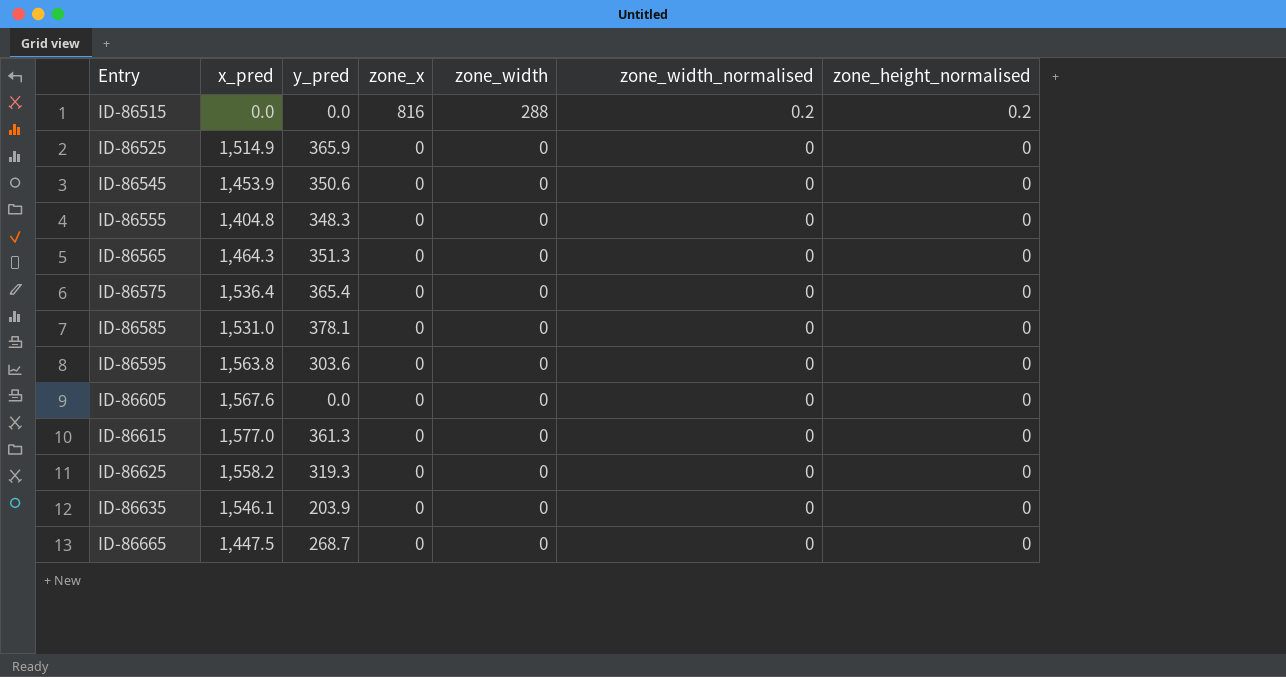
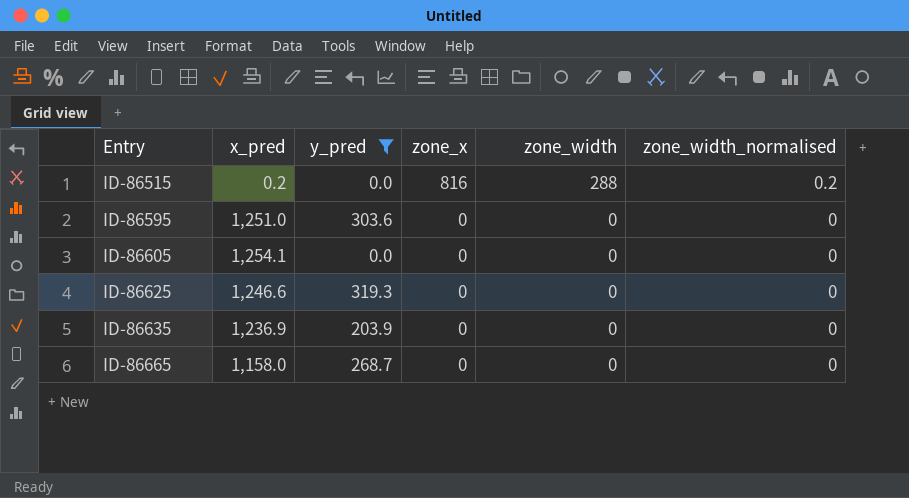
filter: none -> y_pred <= 319.3
column zone_height_normalised | position: 7 -> none
ID-86515 | x_pred: 0.0 -> 0.2
ID-86595 | x_pred: 1,563.8 -> 1,251.0
ID-86605 | x_pred: 1,567.6 -> 1,254.1
ID-86625 | x_pred: 1,558.2 -> 1,246.6
ID-86635 | x_pred: 1,546.1 -> 1,236.9
ID-86665 | x_pred: 1,447.5 -> 1,158.0

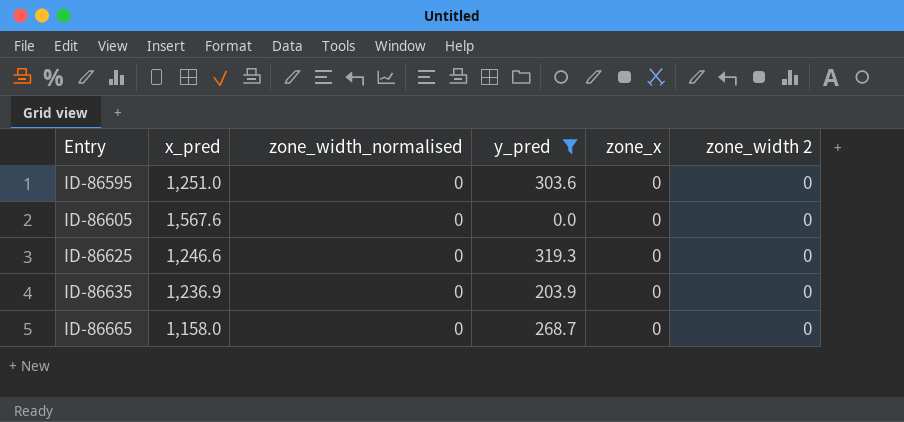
column zone_width_normalised | position: 6 -> 3
column name: zone_width -> zone_width 2
row ID-86515: 0.2 | 0.0 | 816 | 288 | 0.2 -> none
ID-86605 | x_pred: 1,254.1 -> 1,567.6

